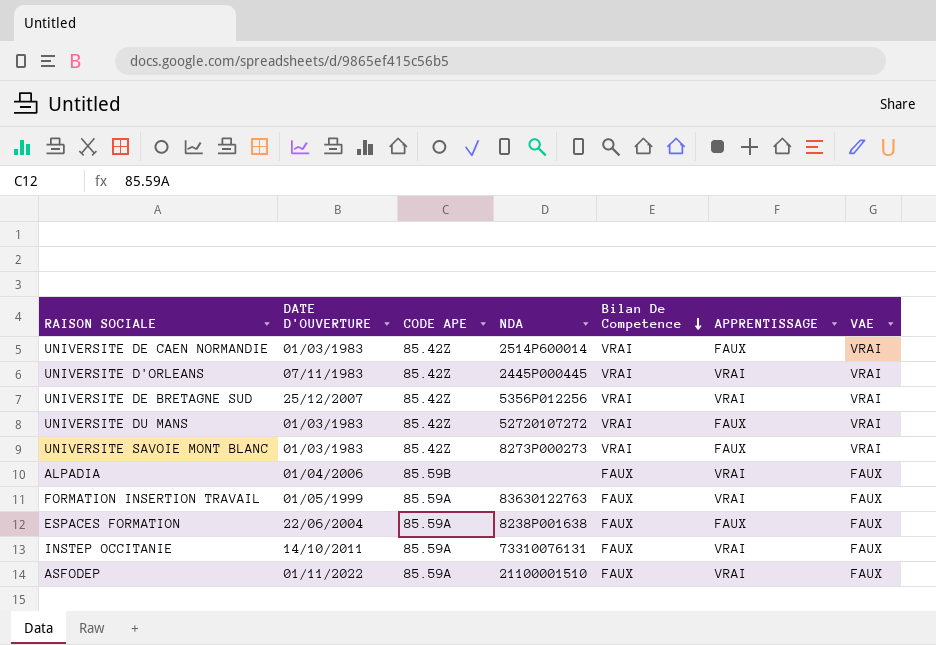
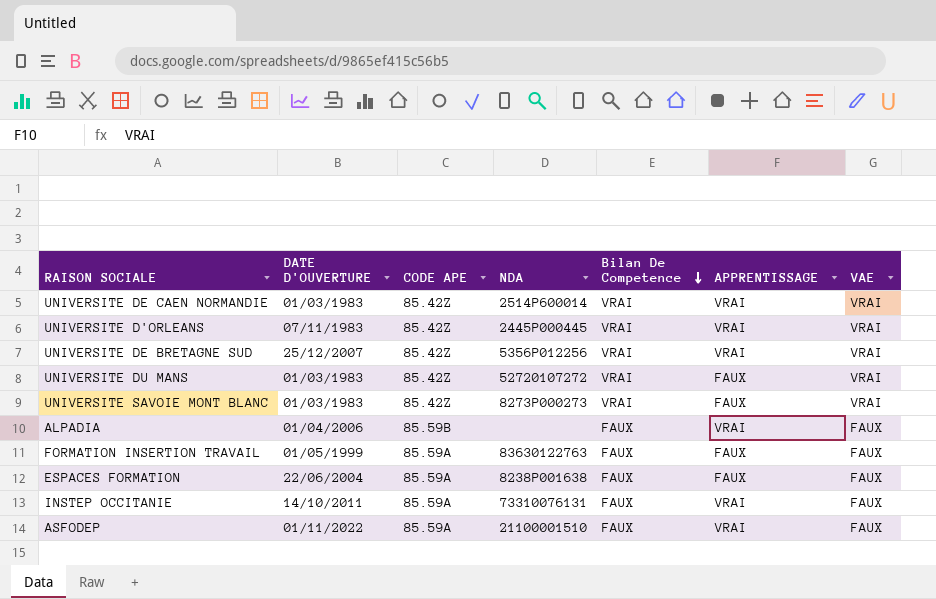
UNIVERSITE DE CAEN NORMANDIE | APPRENTISSAGE: FAUX -> VRAI
FORMATION INSERTION TRAVAIL | APPRENTISSAGE: VRAI -> FAUX

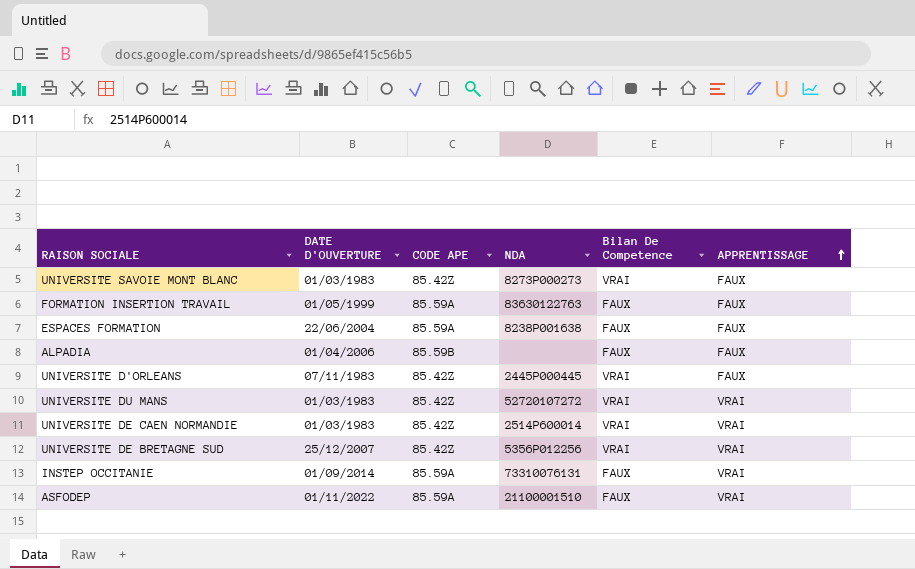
row order: Bilan De Competence descending -> APPRENTISSAGE ascending
column VAE | position: 7 -> none
ALPADIA | APPRENTISSAGE: VRAI -> FAUX
UNIVERSITE D'ORLEANS | APPRENTISSAGE: VRAI -> FAUX
UNIVERSITE DU MANS | APPRENTISSAGE: FAUX -> VRAI
INSTEP OCCITANIE | DATE D'OUVERTURE: 14/10/2011 -> 01/09/2014

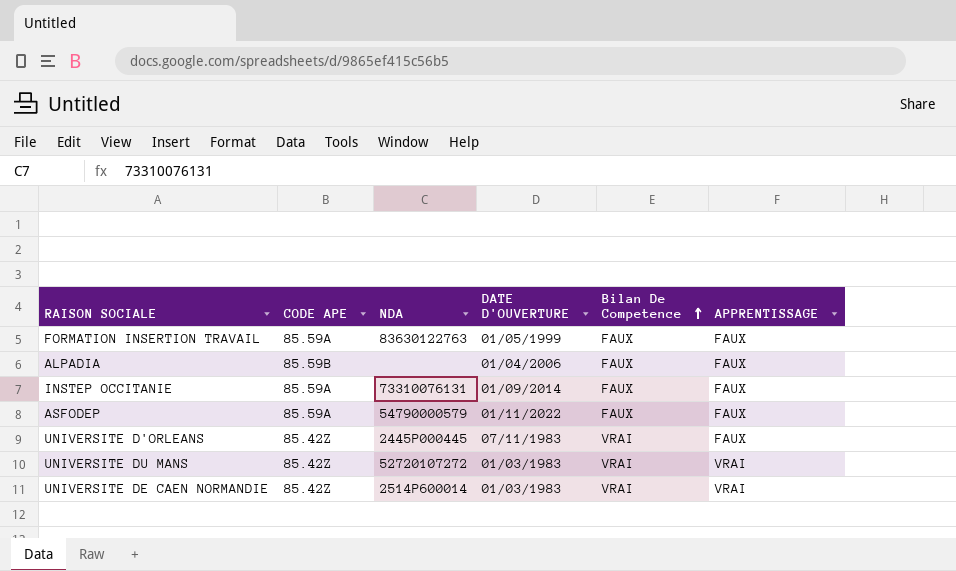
row order: APPRENTISSAGE ascending -> Bilan De Competence ascending
column DATE D'OUVERTURE | position: 2 -> 4
row UNIVERSITE SAVOIE MONT BLANC: 01/03/1983 | 85.42Z | 8273P000273 | VRAI | FAUX -> none
row ESPACES FORMATION: 22/06/2004 | 85.59A | 8238P001638 | FAUX | FAUX -> none
row UNIVERSITE DE BRETAGNE SUD: 25/12/2007 | 85.42Z | 5356P012256 | VRAI | VRAI -> none
INSTEP OCCITANIE | APPRENTISSAGE: VRAI -> FAUX
ASFODEP | NDA: 21100001510 -> 54790000579
ASFODEP | APPRENTISSAGE: VRAI -> FAUX

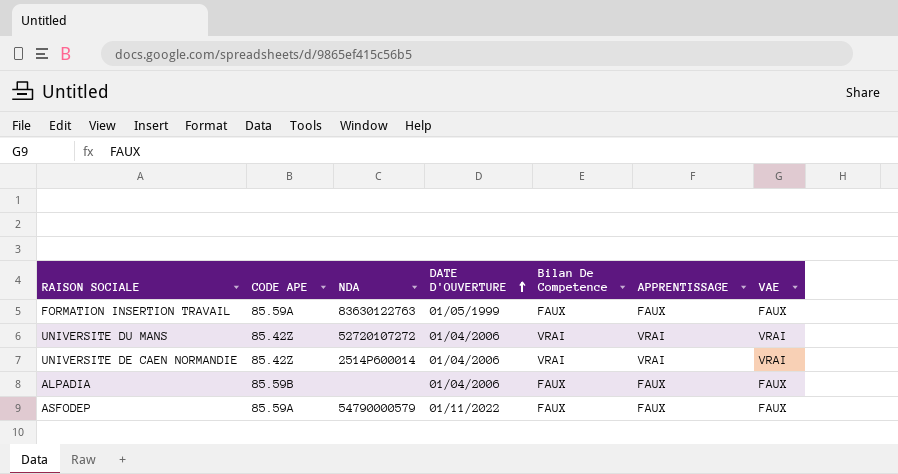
row order: Bilan De Competence ascending -> DATE D'OUVERTURE ascending
column VAE | position: none -> 7
row INSTEP OCCITANIE: 85.59A | 73310076131 | 01/09/2014 | FAUX | FAUX -> none
row UNIVERSITE D'ORLEANS: 85.42Z | 2445P000445 | 07/11/1983 | VRAI | FAUX -> none
UNIVERSITE DU MANS | DATE D'OUVERTURE: 01/03/1983 -> 01/04/2006
UNIVERSITE DE CAEN NORMANDIE | DATE D'OUVERTURE: 01/03/1983 -> 01/04/2006

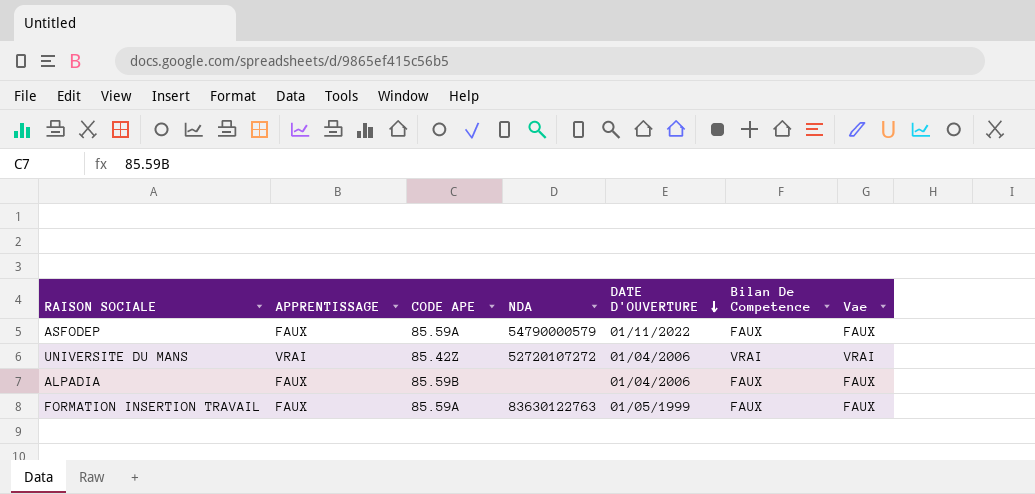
row order: DATE D'OUVERTURE ascending -> DATE D'OUVERTURE descending
column APPRENTISSAGE | position: 6 -> 2
column name: VAE -> Vae
row UNIVERSITE DE CAEN NORMANDIE: 85.42Z | 2514P600014 | 01/04/2006 | VRAI | VRAI | VRAI -> none

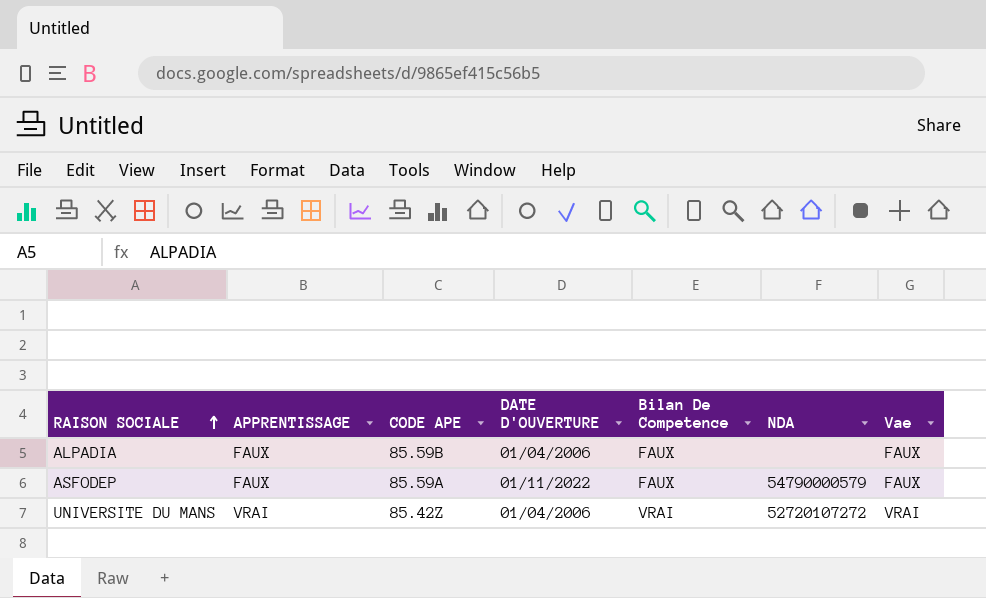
row order: DATE D'OUVERTURE descending -> RAISON SOCIALE ascending
column NDA | position: 4 -> 6
row FORMATION INSERTION TRAVAIL: FAUX | 85.59A | 83630122763 | 01/05/1999 | FAUX | FAUX -> none

